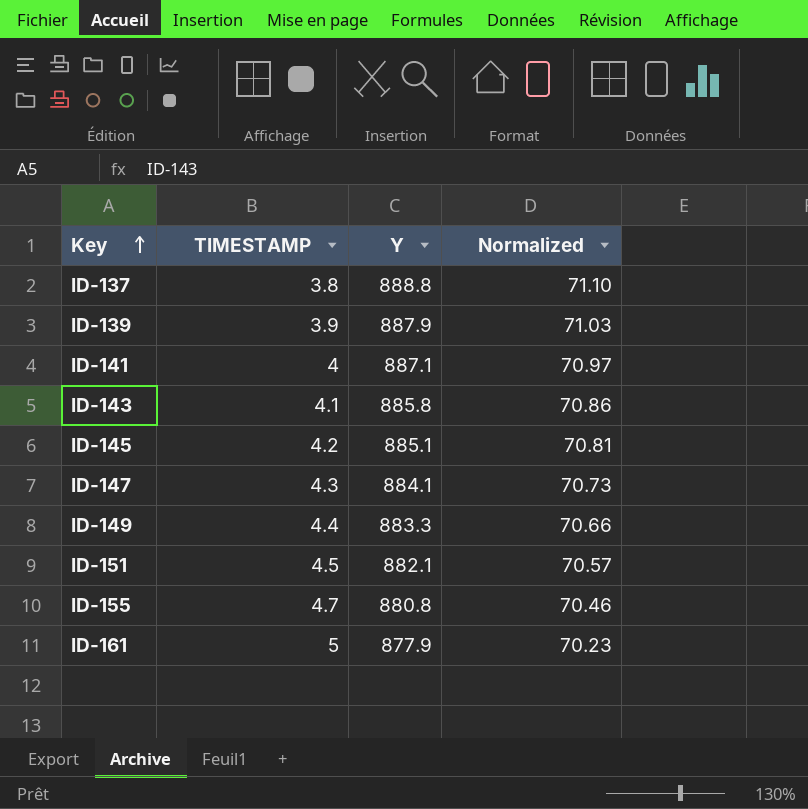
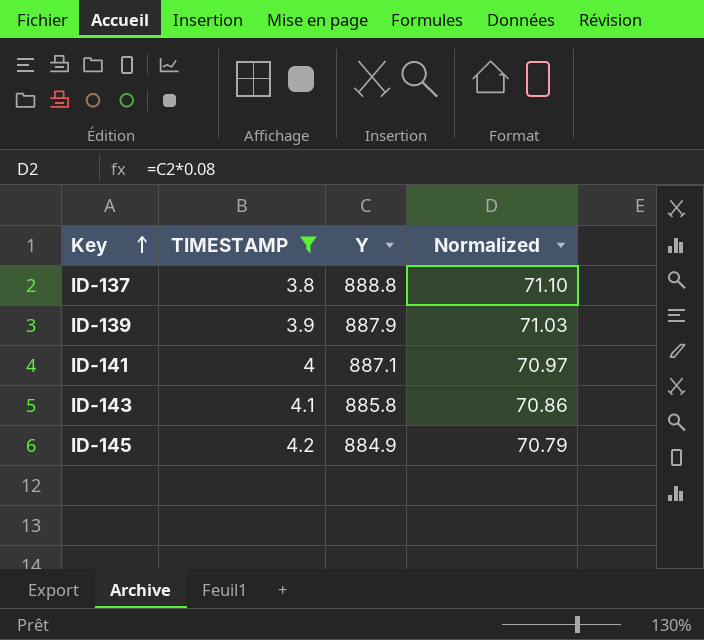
filter: none -> TIMESTAMP <= 4.2
ID-145 | Y: 885.1 -> 884.9
ID-145 | Normalized: 70.81 -> 70.79

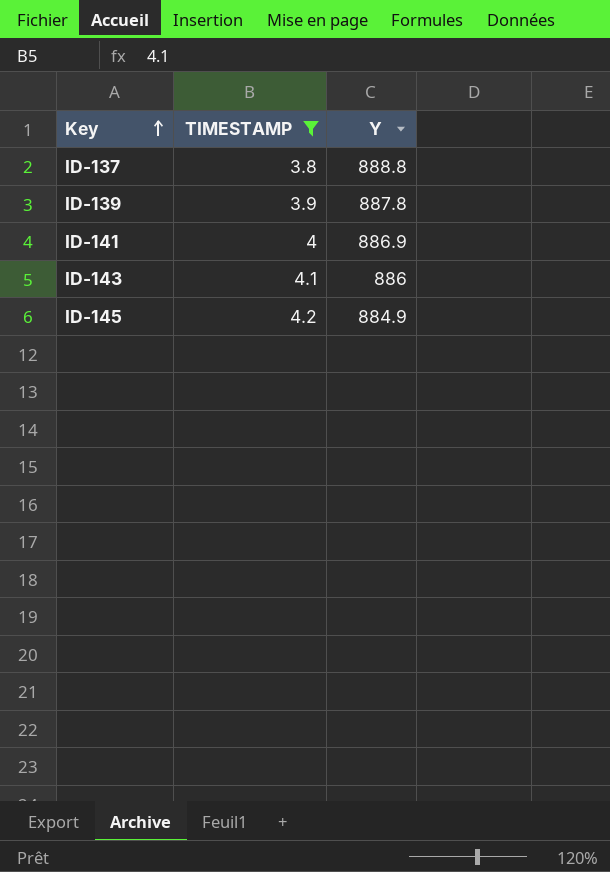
column Normalized | formula: [Y] * 0.08 -> none
ID-139 | Y: 887.9 -> 887.8
ID-141 | Y: 887.1 -> 886.9
ID-143 | Y: 885.8 -> 886

